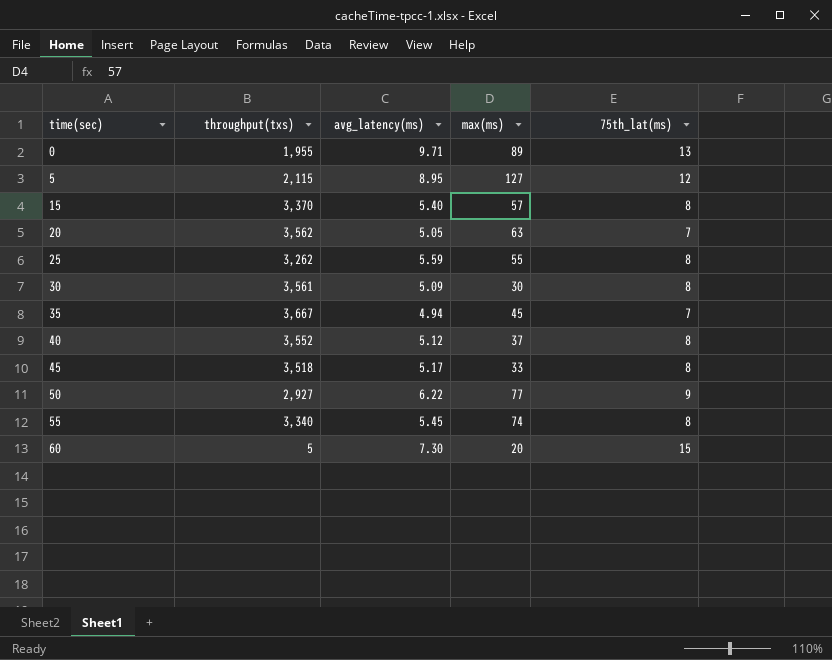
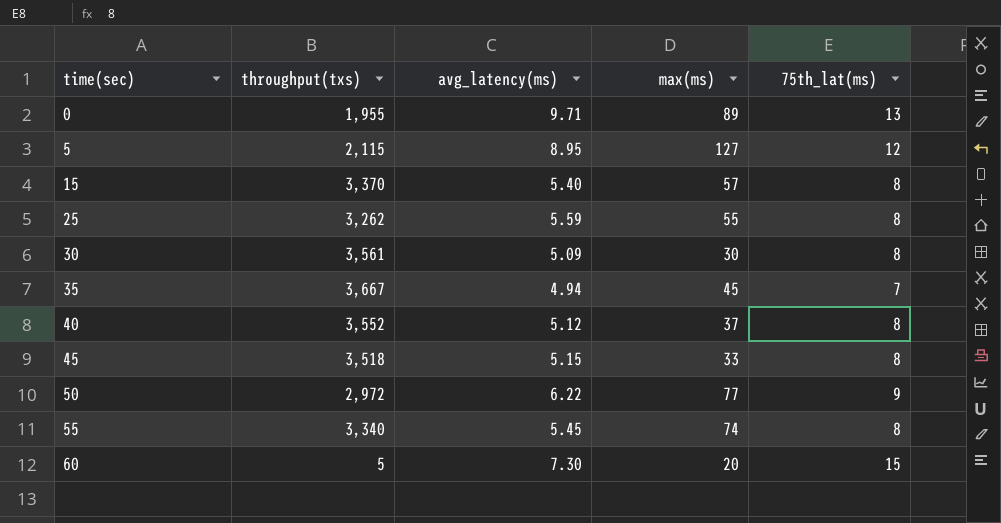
row 20: 3,562 | 5.05 | 63 | 7 -> none
45 | avg_latency(ms): 5.17 -> 5.15
50 | throughput(txs): 2,927 -> 2,972

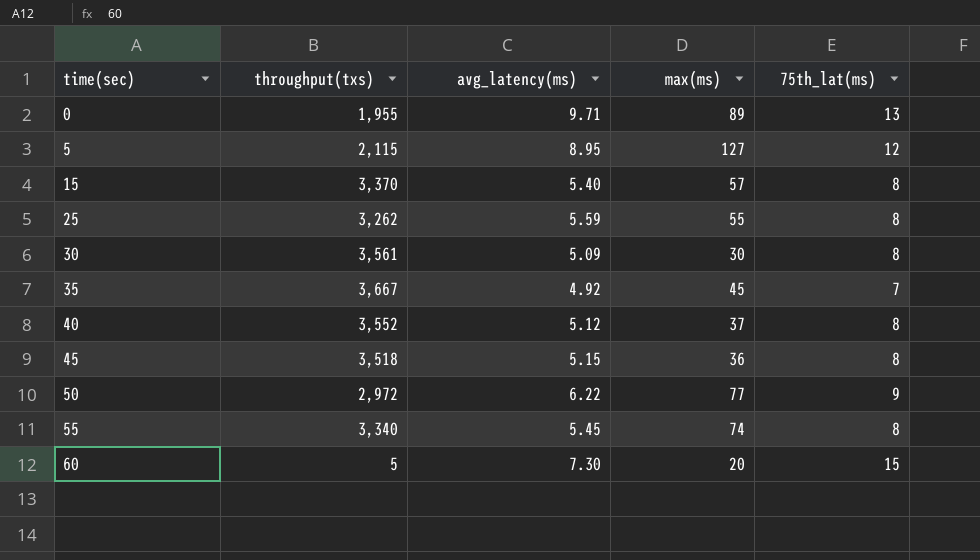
35 | avg_latency(ms): 4.94 -> 4.92
45 | max(ms): 33 -> 36

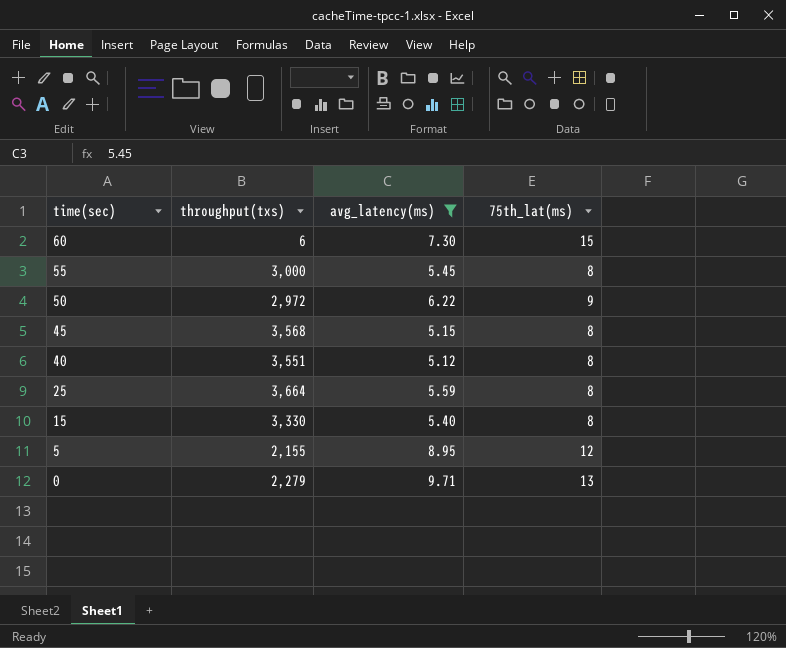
filter: none -> avg_latency(ms) >= 5.12
row order: time(sec) ascending -> time(sec) descending
column max(ms) | position: 4 -> none
60 | throughput(txs): 5 -> 6
55 | throughput(txs): 3,340 -> 3,000
45 | throughput(txs): 3,518 -> 3,568
40 | throughput(txs): 3,552 -> 3,551
25 | throughput(txs): 3,262 -> 3,664
15 | throughput(txs): 3,370 -> 3,330
5 | throughput(txs): 2,115 -> 2,155
0 | throughput(txs): 1,955 -> 2,279

